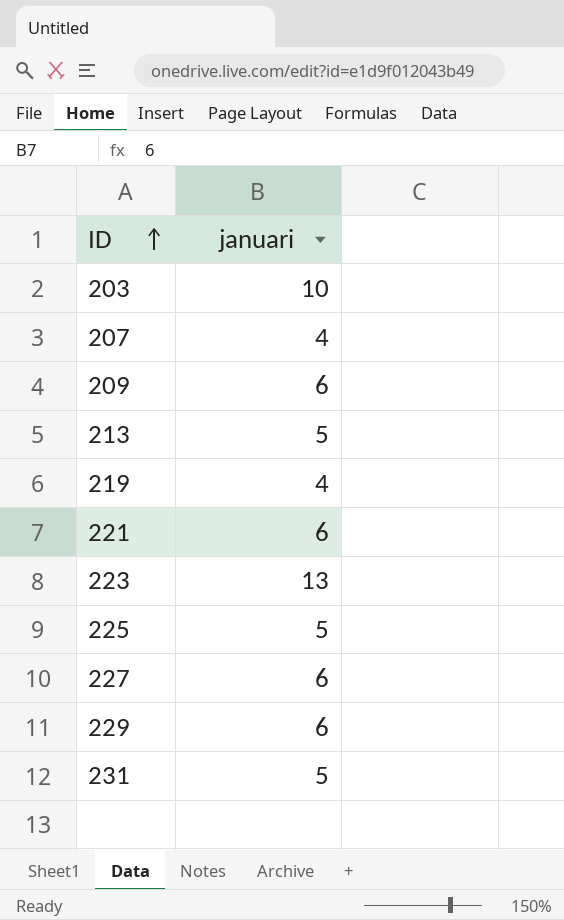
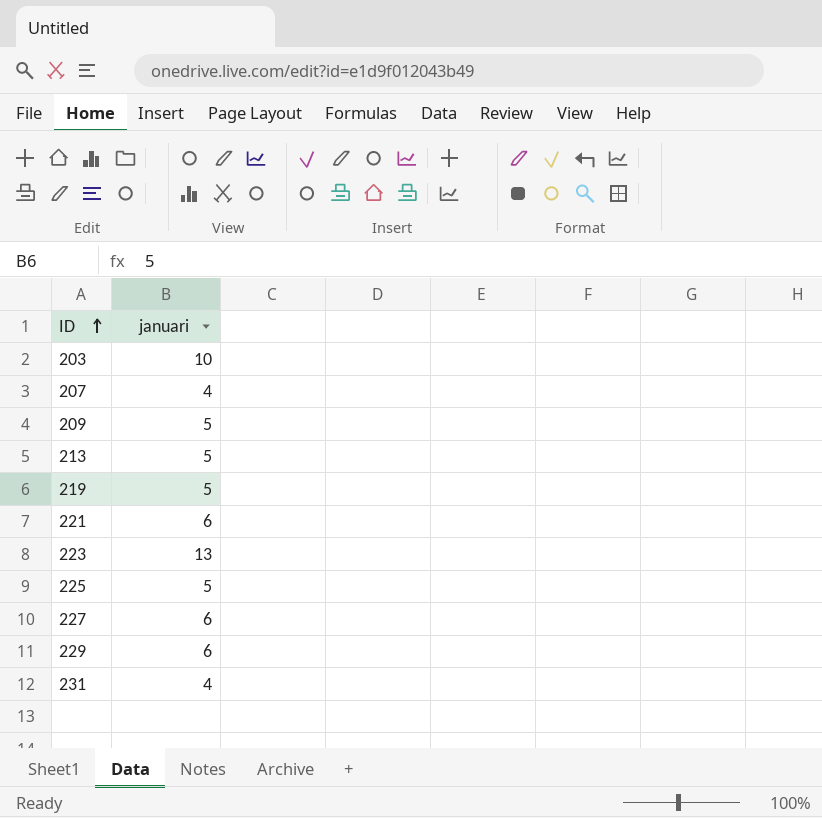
209 | januari: 6 -> 5
219 | januari: 4 -> 5
231 | januari: 5 -> 4

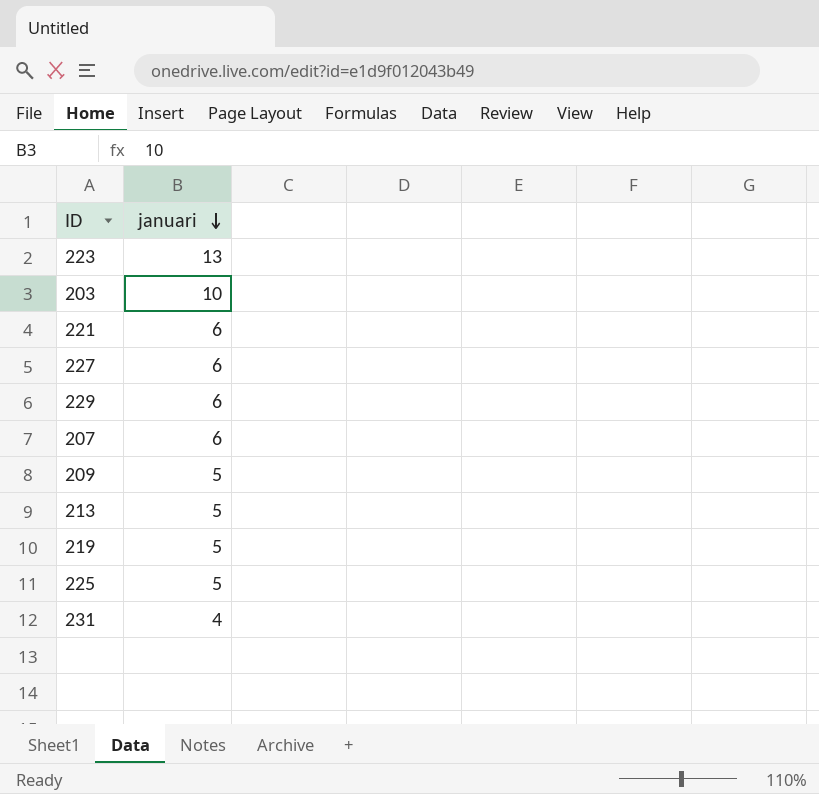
row order: ID ascending -> januari descending
207 | januari: 4 -> 6

